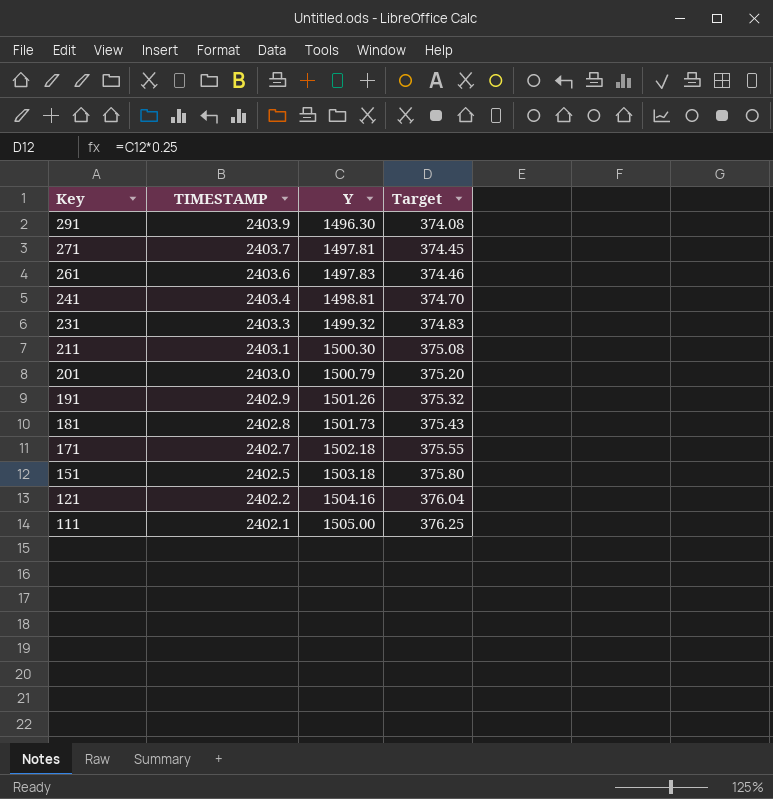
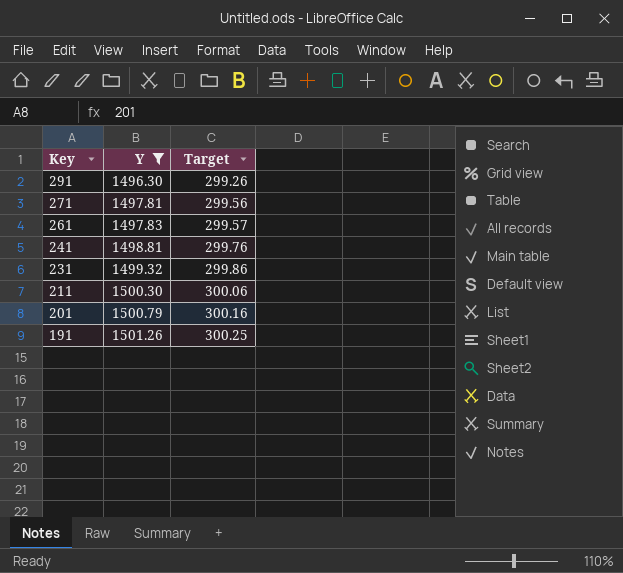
filter: none -> Y <= 1501.26
column TIMESTAMP | position: 2 -> none
column Target | formula: [Y] * 0.25 -> [Y] * 0.2

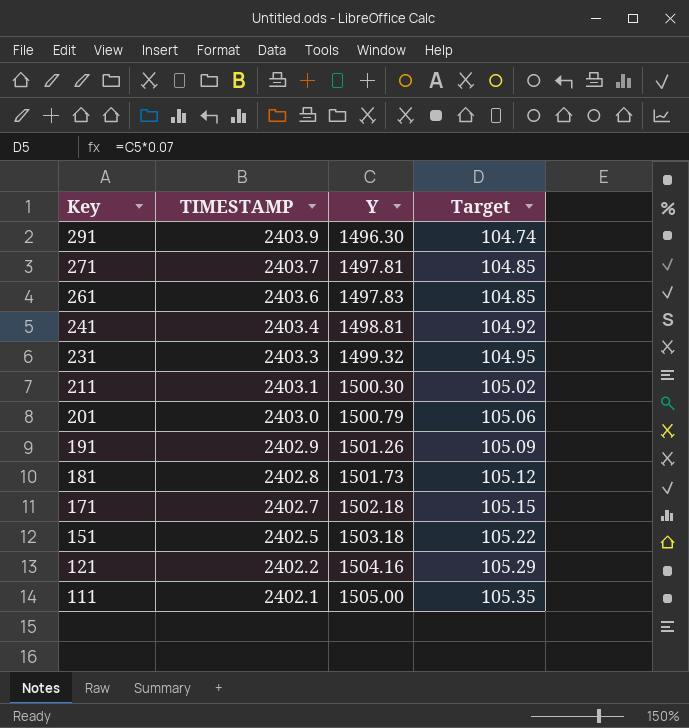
filter: Y <= 1501.26 -> none
column TIMESTAMP | position: none -> 2
column Target | formula: [Y] * 0.2 -> [Y] * 0.07

